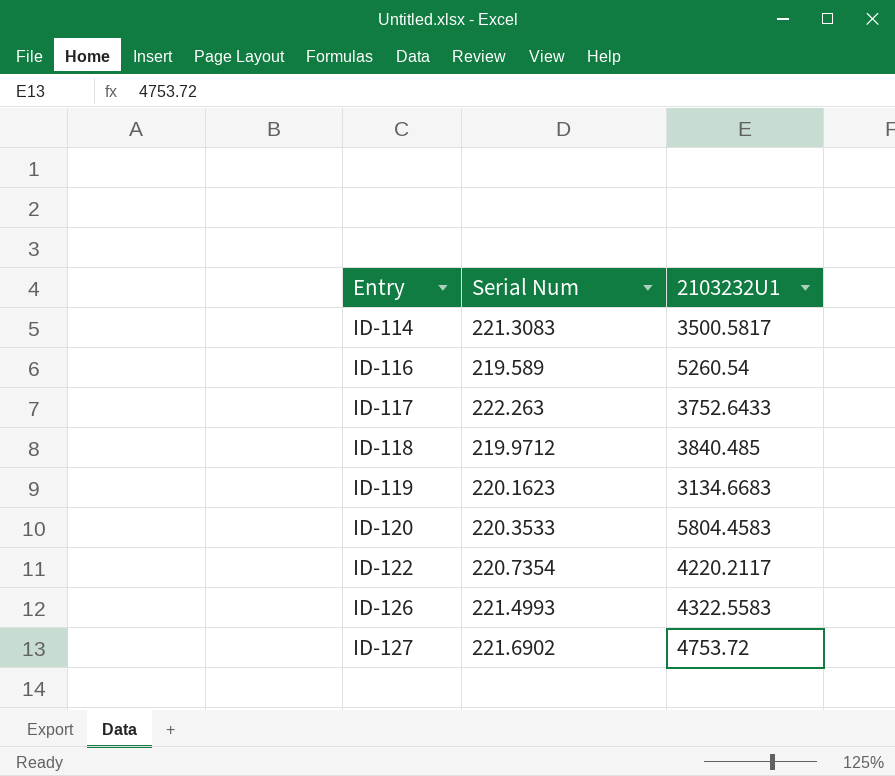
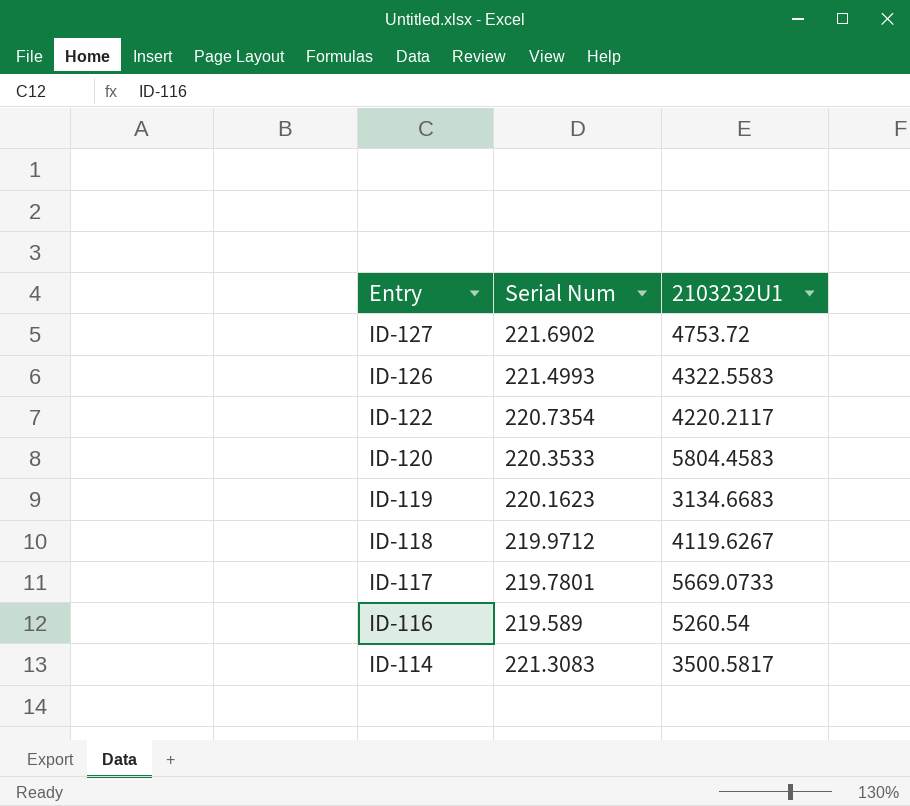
row order: Entry ascending -> Entry descending
ID-118 | 2103232U1: 3840.485 -> 4119.6267
ID-117 | Serial Num: 222.263 -> 219.7801
ID-117 | 2103232U1: 3752.6433 -> 5669.0733

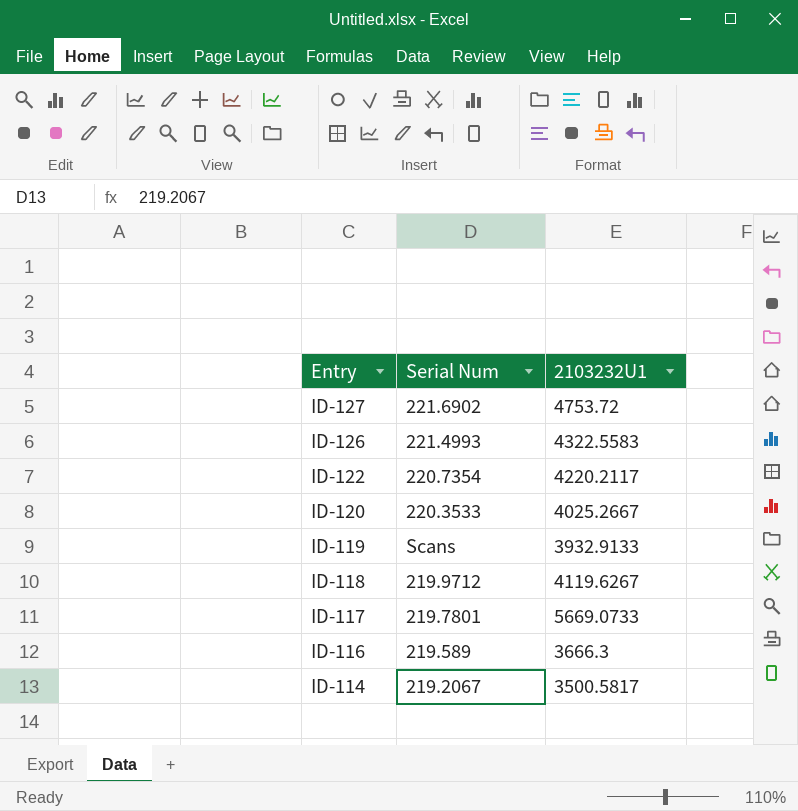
ID-120 | 2103232U1: 5804.4583 -> 4025.2667
ID-119 | Serial Num: 220.1623 -> Scans
ID-119 | 2103232U1: 3134.6683 -> 3932.9133
ID-116 | 2103232U1: 5260.54 -> 3666.3
ID-114 | Serial Num: 221.3083 -> 219.2067

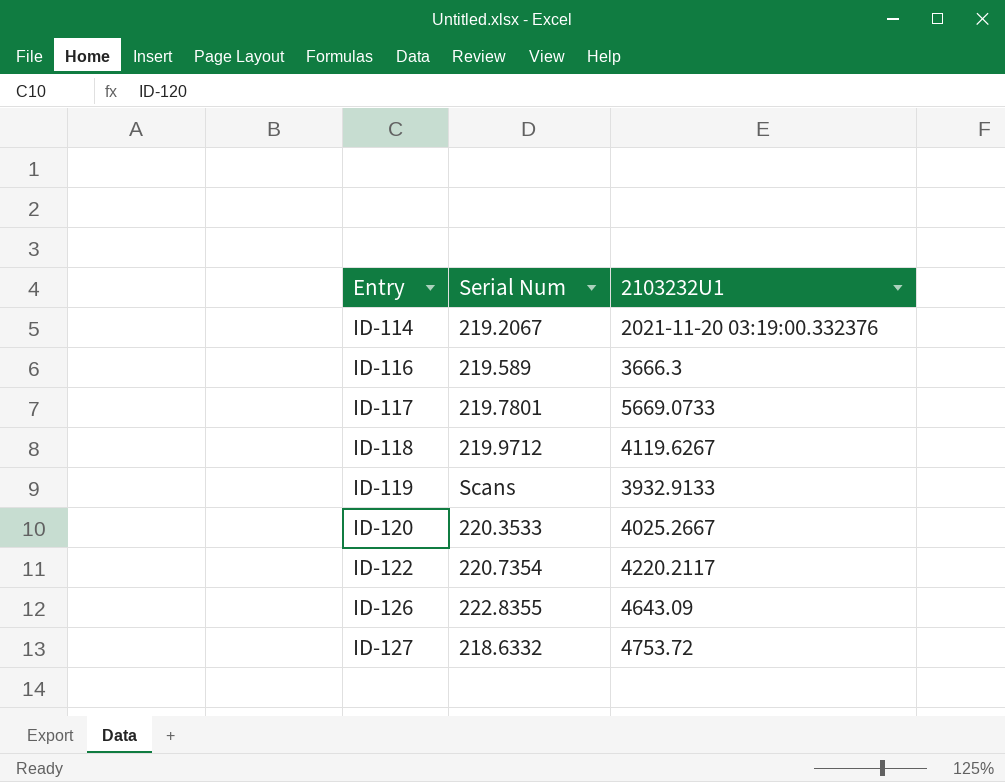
row order: Entry descending -> Entry ascending
ID-114 | 2103232U1: 3500.5817 -> 2021-11-20 03:19:00.332376
ID-126 | Serial Num: 221.4993 -> 222.8355
ID-126 | 2103232U1: 4322.5583 -> 4643.09
ID-127 | Serial Num: 221.6902 -> 218.6332

